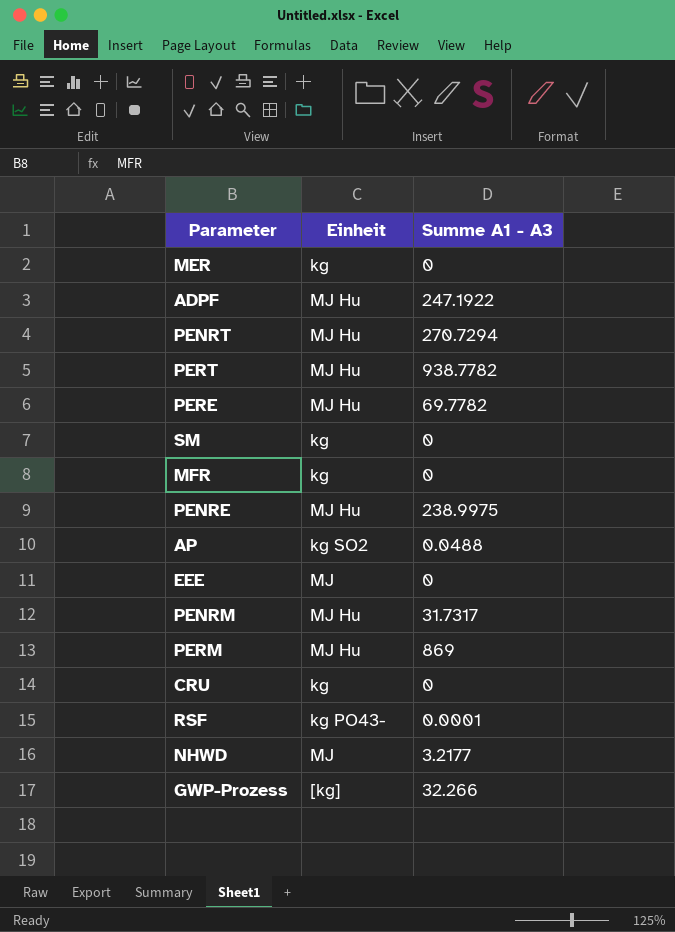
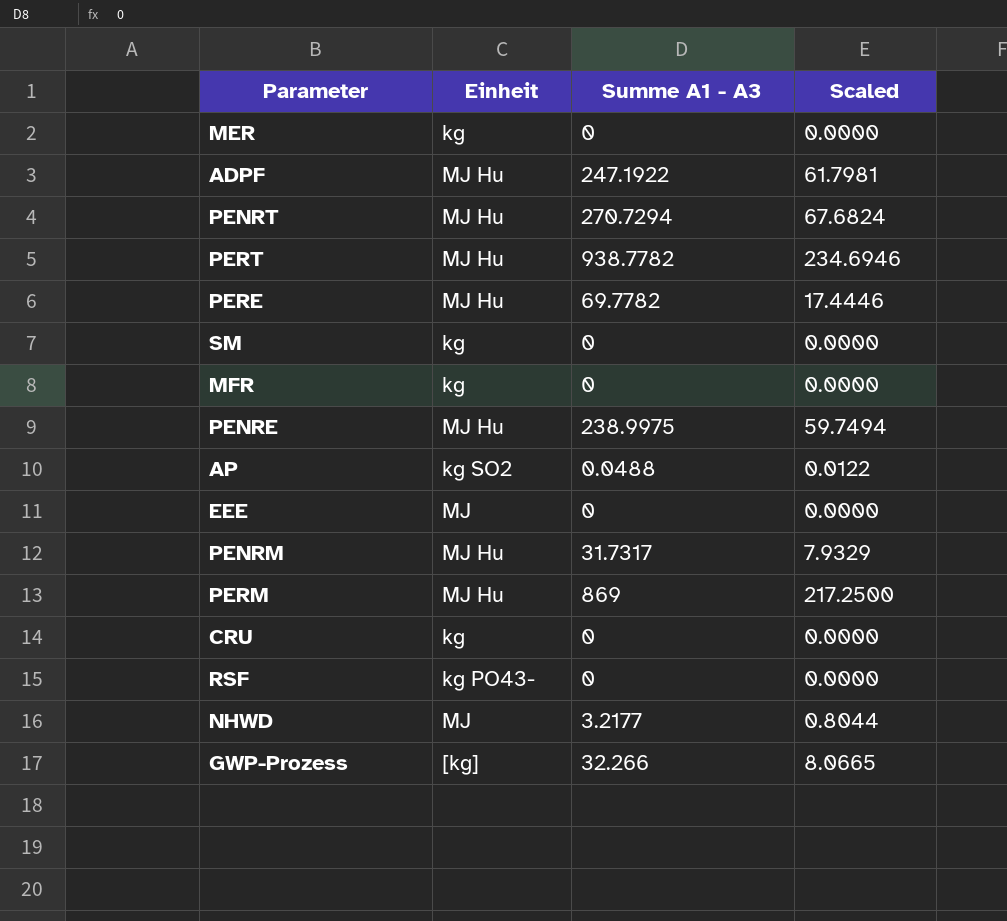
column Scaled | formula: none -> [Summe A1 - A3] * 0.25
RSF | Summe A1 - A3: 0.0001 -> 0

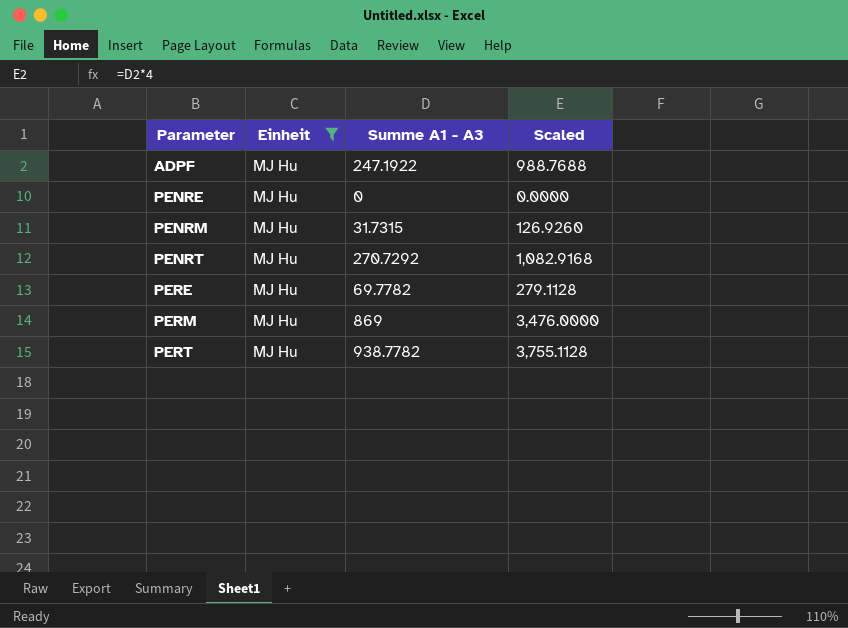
filter: none -> Einheit = MJ Hu
row order: none -> Parameter ascending
column Scaled | formula: [Summe A1 - A3] * 0.25 -> [Summe A1 - A3] * 4
PENRE | Summe A1 - A3: 238.9975 -> 0
PENRM | Summe A1 - A3: 31.7317 -> 31.7315
PENRT | Summe A1 - A3: 270.7294 -> 270.7292

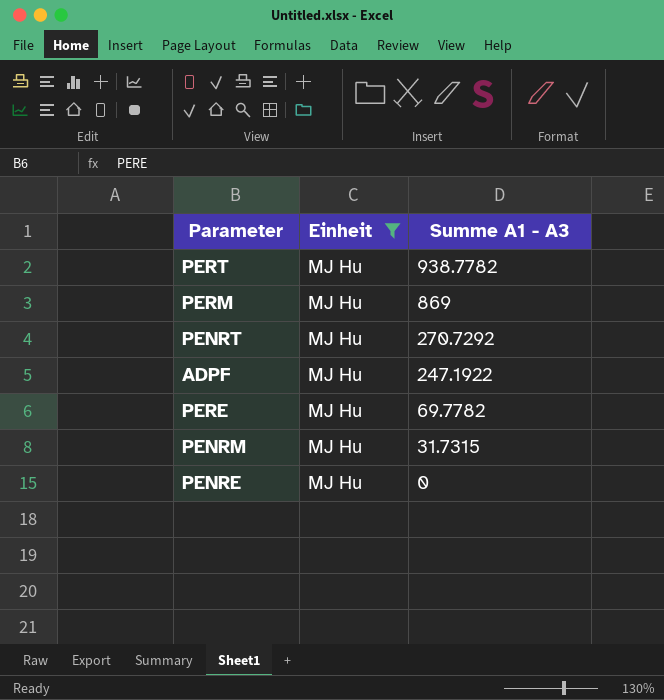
row order: Parameter ascending -> Summe A1 - A3 descending
column Scaled | formula: [Summe A1 - A3] * 4 -> none

